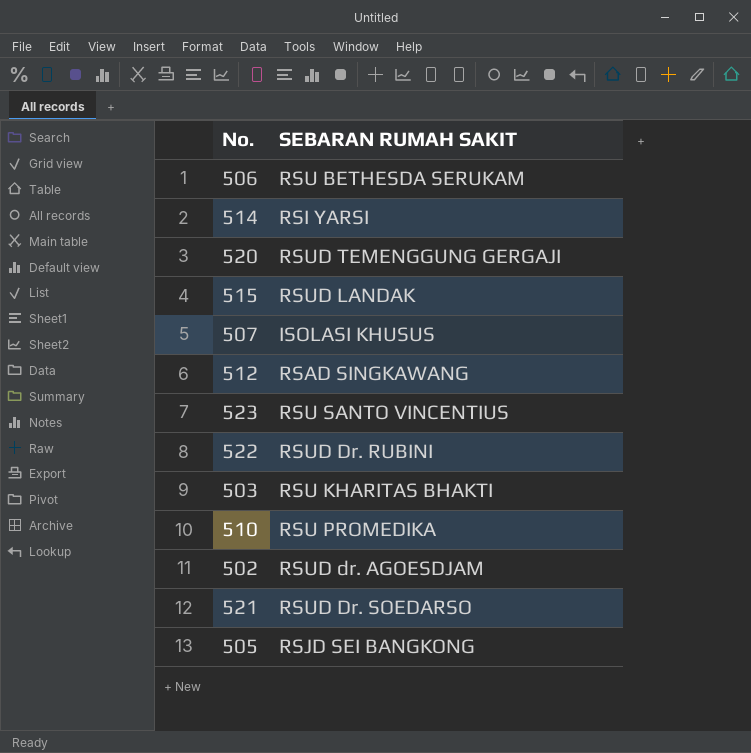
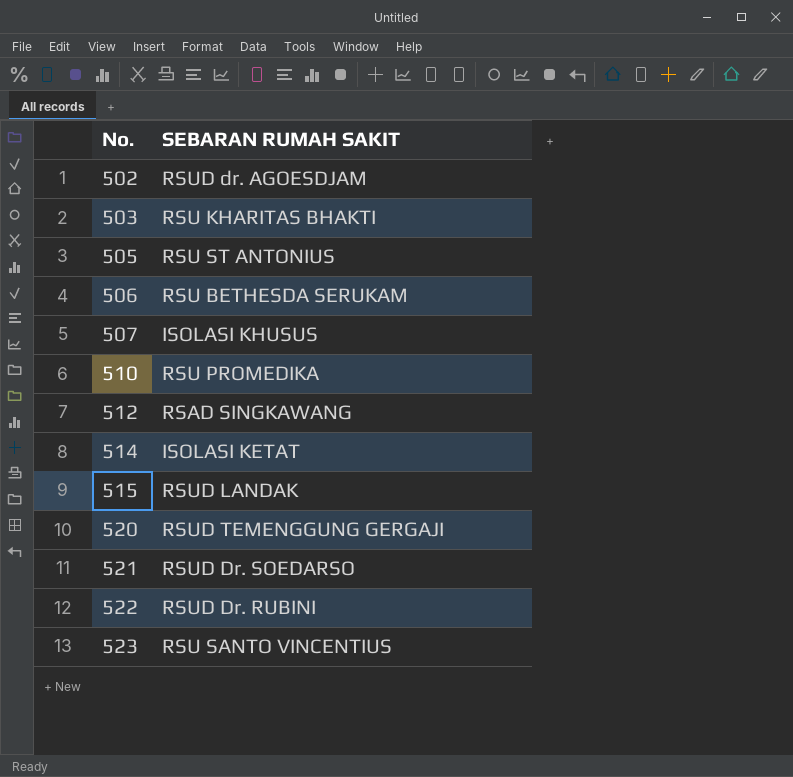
row order: none -> No. ascending
505 | SEBARAN RUMAH SAKIT: RSJD SEI BANGKONG -> RSU ST ANTONIUS
514 | SEBARAN RUMAH SAKIT: RSI YARSI -> ISOLASI KETAT

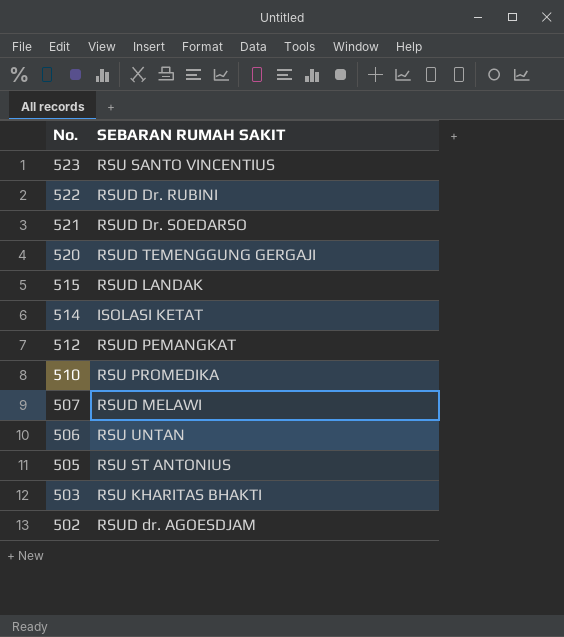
row order: No. ascending -> No. descending
512 | SEBARAN RUMAH SAKIT: RSAD SINGKAWANG -> RSUD PEMANGKAT
507 | SEBARAN RUMAH SAKIT: ISOLASI KHUSUS -> RSUD MELAWI
506 | SEBARAN RUMAH SAKIT: RSU BETHESDA SERUKAM -> RSU UNTAN

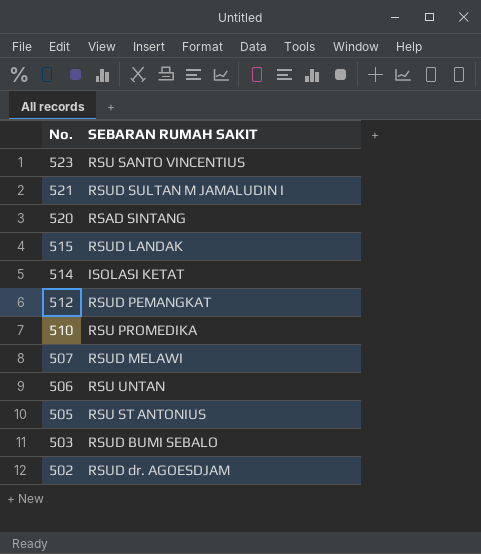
row 522: RSUD Dr. RUBINI -> none
521 | SEBARAN RUMAH SAKIT: RSUD Dr. SOEDARSO -> RSUD SULTAN M JAMALUDIN I
520 | SEBARAN RUMAH SAKIT: RSUD TEMENGGUNG GERGAJI -> RSAD SINTANG
503 | SEBARAN RUMAH SAKIT: RSU KHARITAS BHAKTI -> RSUD BUMI SEBALO

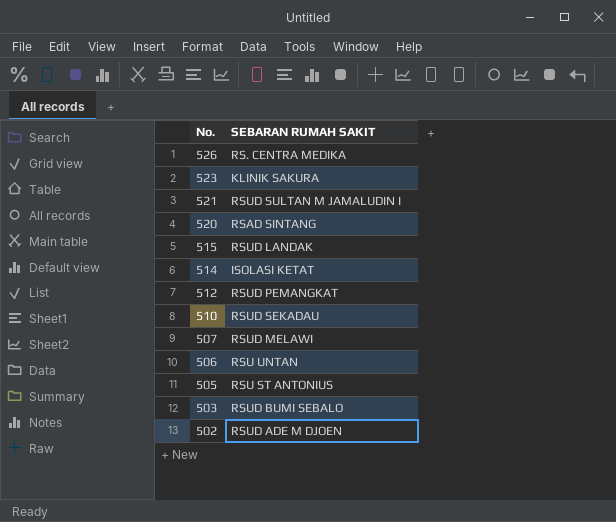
row 526: none -> RS. CENTRA MEDIKA
523 | SEBARAN RUMAH SAKIT: RSU SANTO VINCENTIUS -> KLINIK SAKURA
510 | SEBARAN RUMAH SAKIT: RSU PROMEDIKA -> RSUD SEKADAU
502 | SEBARAN RUMAH SAKIT: RSUD dr. AGOESDJAM -> RSUD ADE M DJOEN

